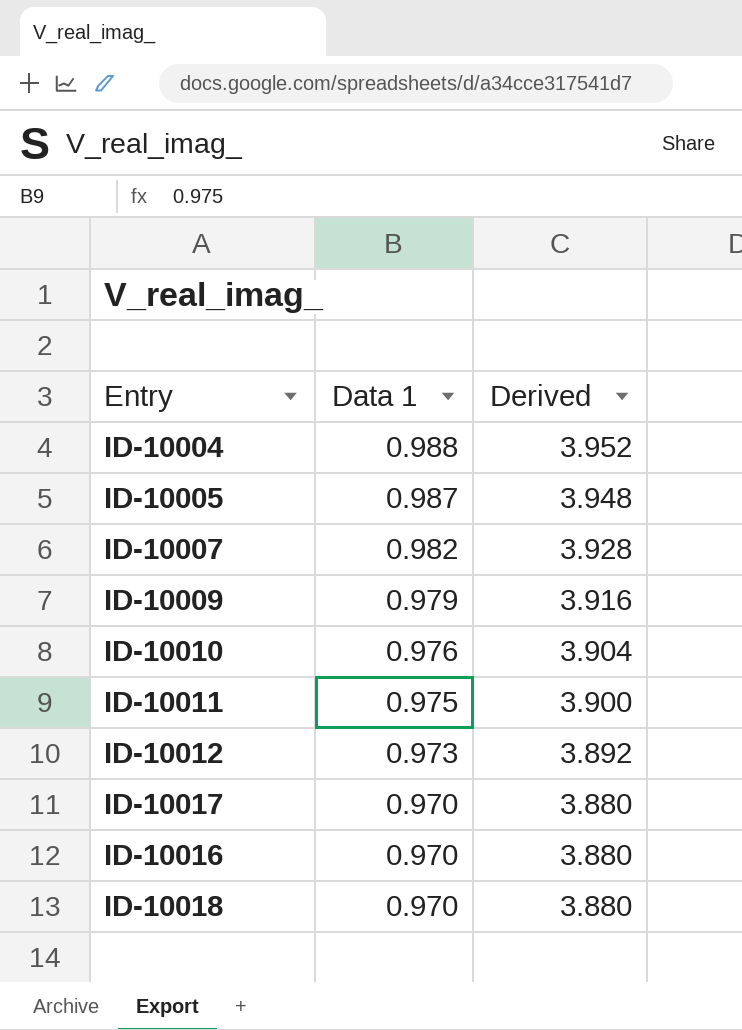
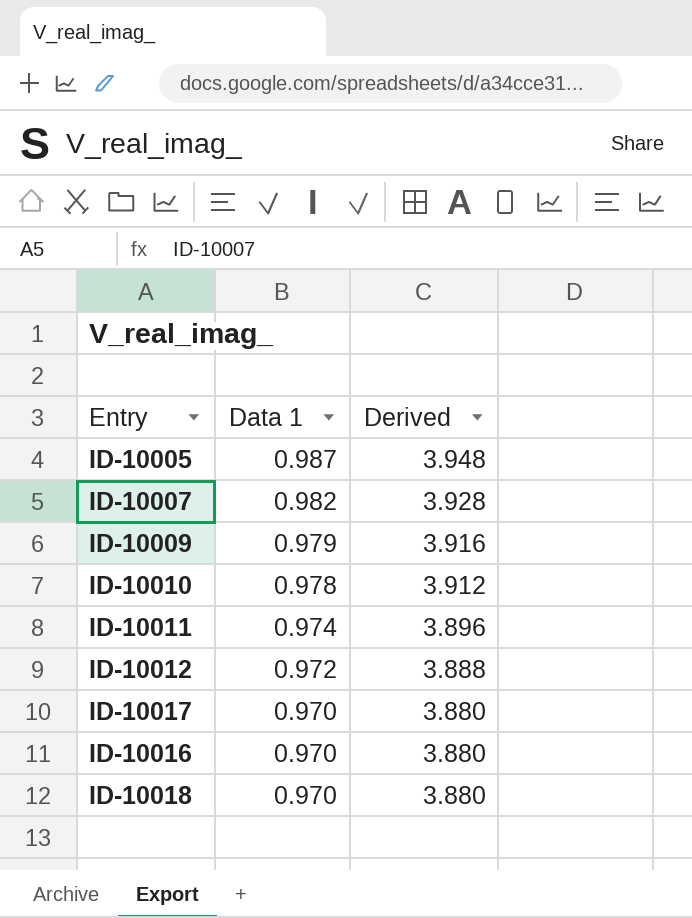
row ID-10004: 0.988 | 3.952 -> none
ID-10010 | Data 1: 0.976 -> 0.978
ID-10010 | Derived: 3.904 -> 3.912
ID-10011 | Data 1: 0.975 -> 0.974
ID-10011 | Derived: 3.900 -> 3.896
ID-10012 | Data 1: 0.973 -> 0.972
ID-10012 | Derived: 3.892 -> 3.888

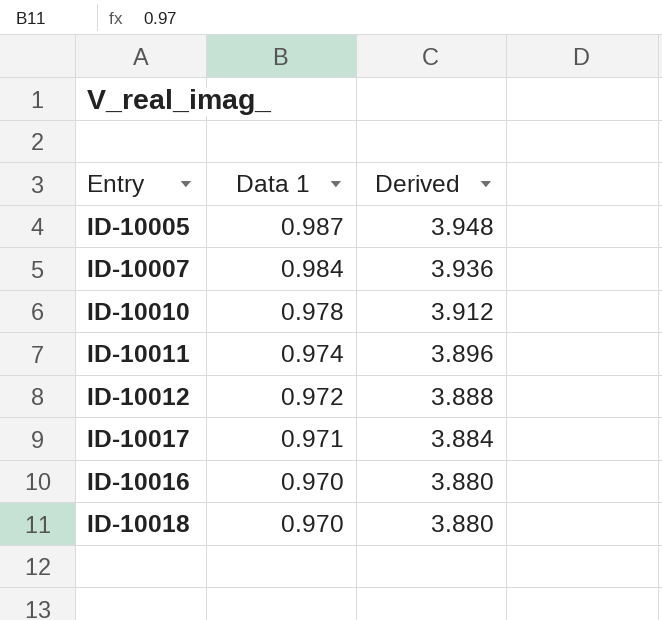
row ID-10009: 0.979 | 3.916 -> none
ID-10007 | Data 1: 0.982 -> 0.984
ID-10007 | Derived: 3.928 -> 3.936
ID-10017 | Data 1: 0.970 -> 0.971
ID-10017 | Derived: 3.880 -> 3.884

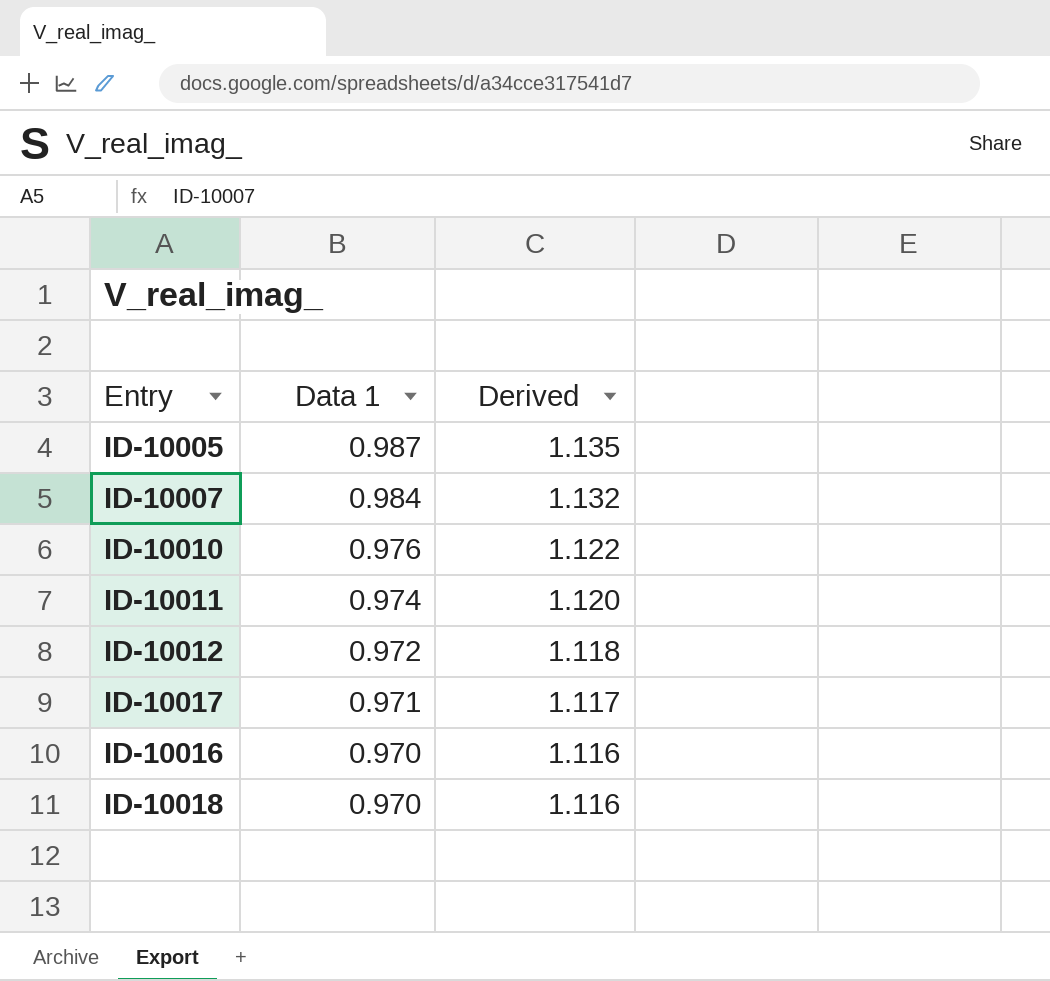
column Derived | formula: [Data 1] * 4 -> [Data 1] * 1.15
ID-10010 | Data 1: 0.978 -> 0.976

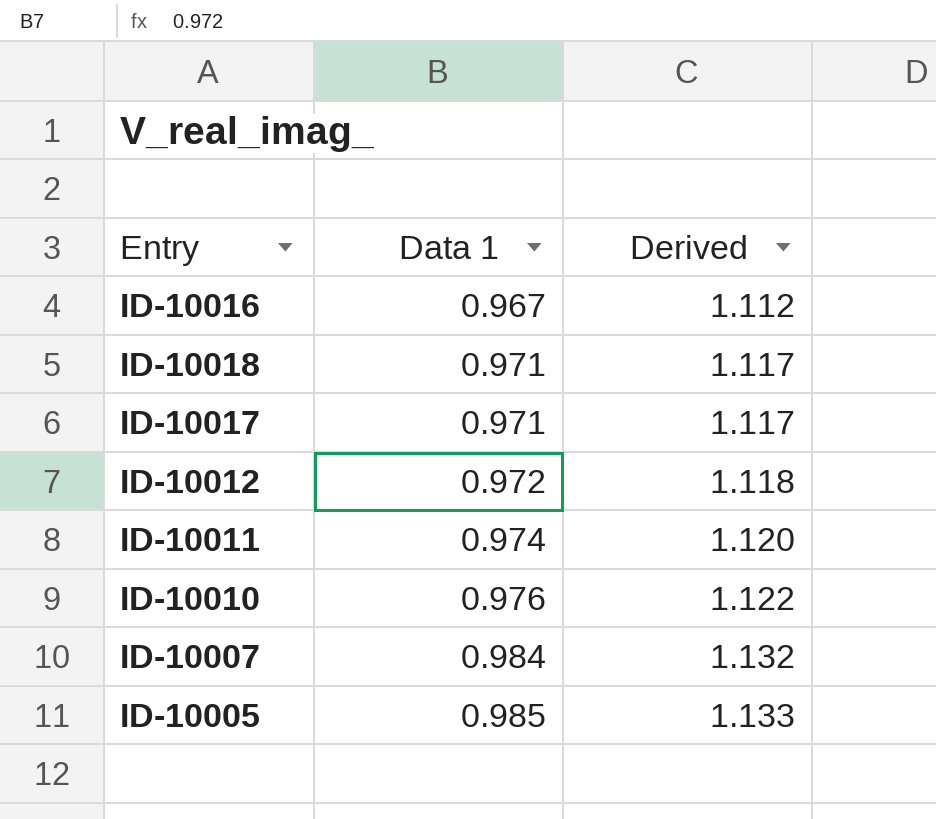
row order: Data 1 descending -> Data 1 ascending
ID-10016 | Data 1: 0.970 -> 0.967
ID-10016 | Derived: 1.116 -> 1.112
ID-10018 | Data 1: 0.970 -> 0.971
ID-10018 | Derived: 1.116 -> 1.117
ID-10005 | Data 1: 0.987 -> 0.985
ID-10005 | Derived: 1.135 -> 1.133

